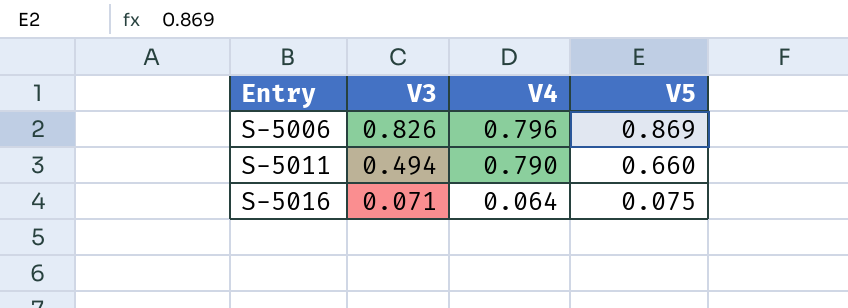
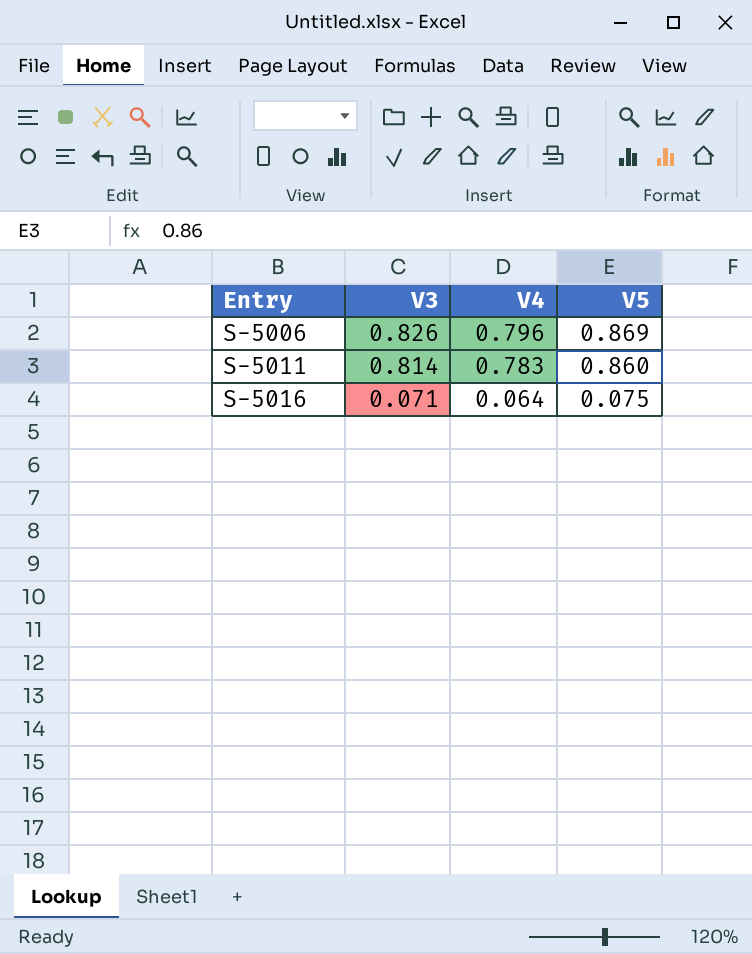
S-5011 | V3: 0.494 -> 0.814
S-5011 | V4: 0.790 -> 0.783
S-5011 | V5: 0.660 -> 0.860

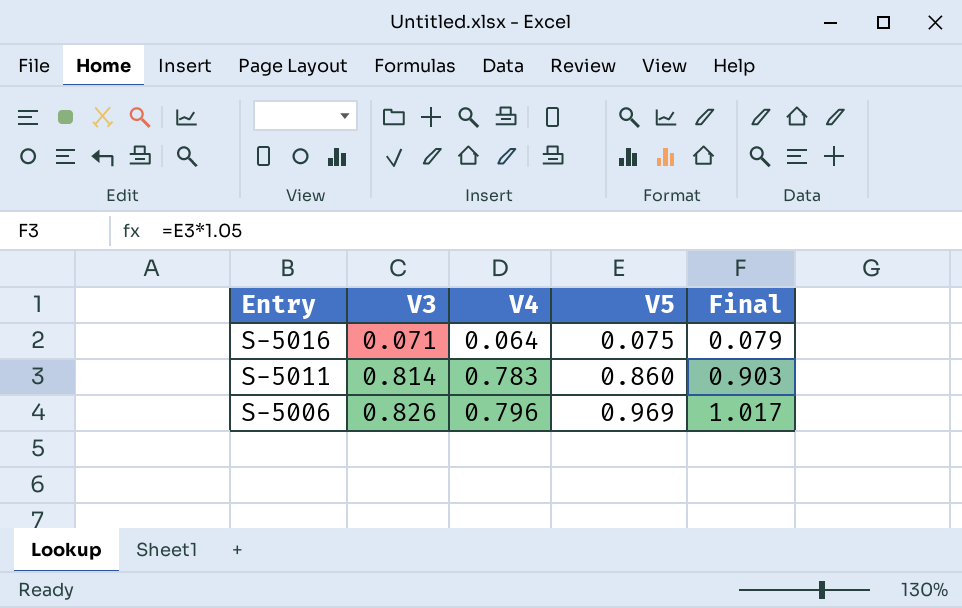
row order: Entry ascending -> Entry descending
column Final | formula: none -> [V5] * 1.05
S-5006 | V5: 0.869 -> 0.969

